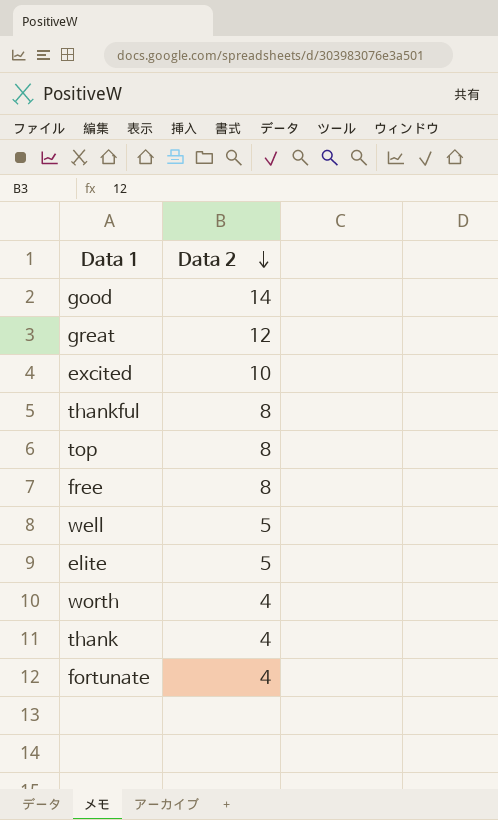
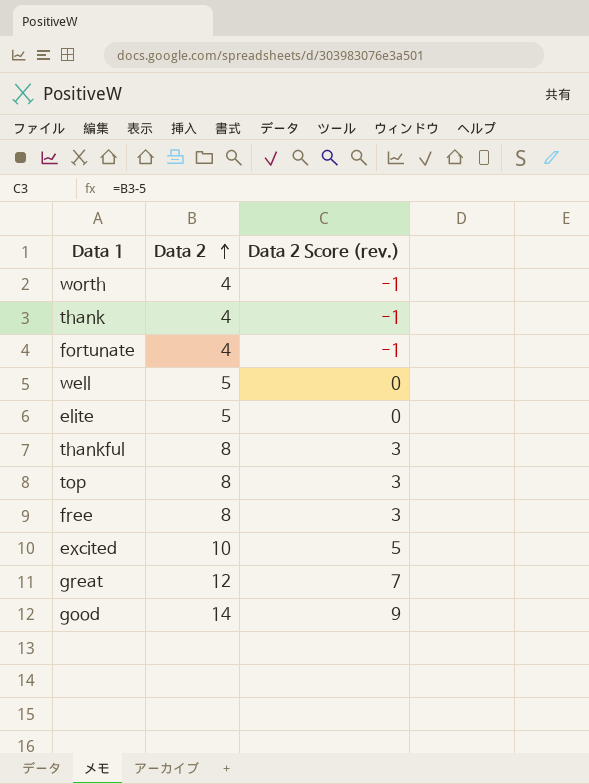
row order: Data 2 descending -> Data 2 ascending
column Data 2 Score (rev.) | formula: none -> [Data 2] - 5

